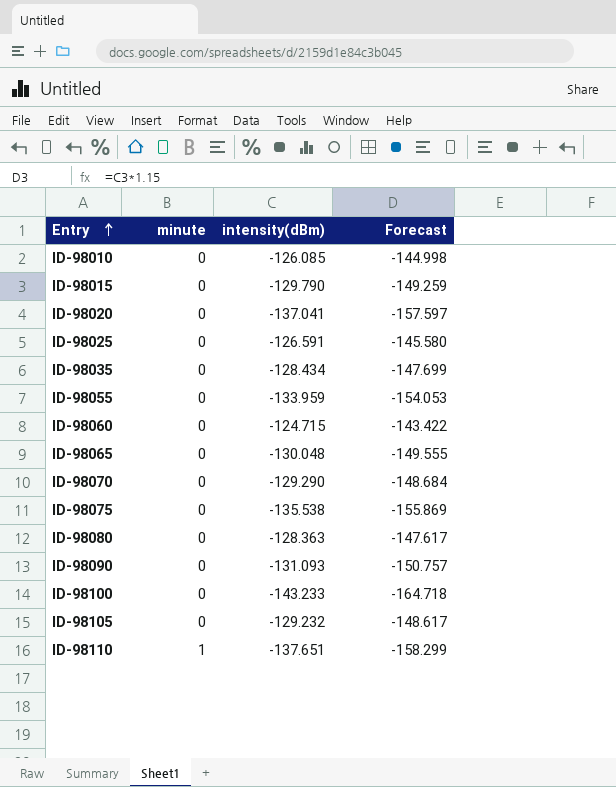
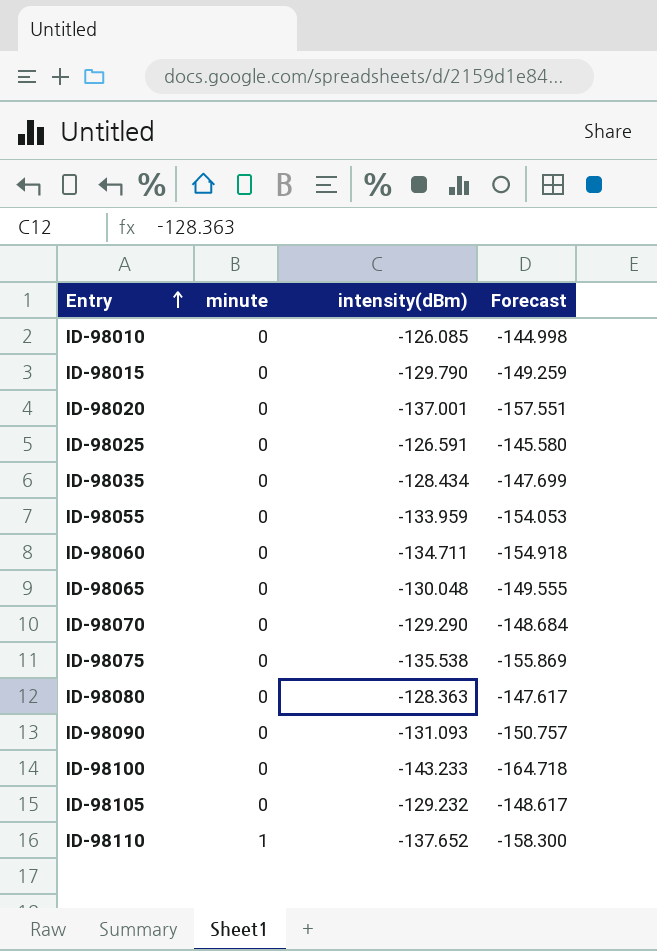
ID-98020 | intensity(dBm): -137.041 -> -137.001
ID-98020 | Forecast: -157.597 -> -157.551
ID-98060 | intensity(dBm): -124.715 -> -134.711
ID-98060 | Forecast: -143.422 -> -154.918
ID-98110 | intensity(dBm): -137.651 -> -137.652
ID-98110 | Forecast: -158.299 -> -158.300

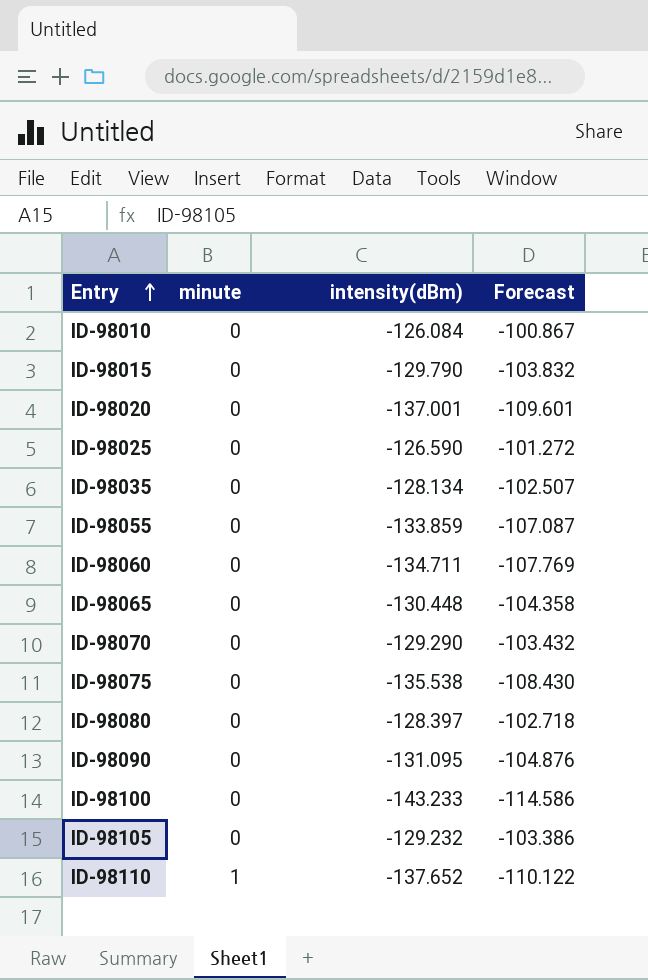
column Forecast | formula: [intensity(dBm)] * 1.15 -> [intensity(dBm)] * 0.8
ID-98010 | intensity(dBm): -126.085 -> -126.084
ID-98025 | intensity(dBm): -126.591 -> -126.590
ID-98035 | intensity(dBm): -128.434 -> -128.134
ID-98055 | intensity(dBm): -133.959 -> -133.859
ID-98065 | intensity(dBm): -130.048 -> -130.448
ID-98080 | intensity(dBm): -128.363 -> -128.397
ID-98090 | intensity(dBm): -131.093 -> -131.095

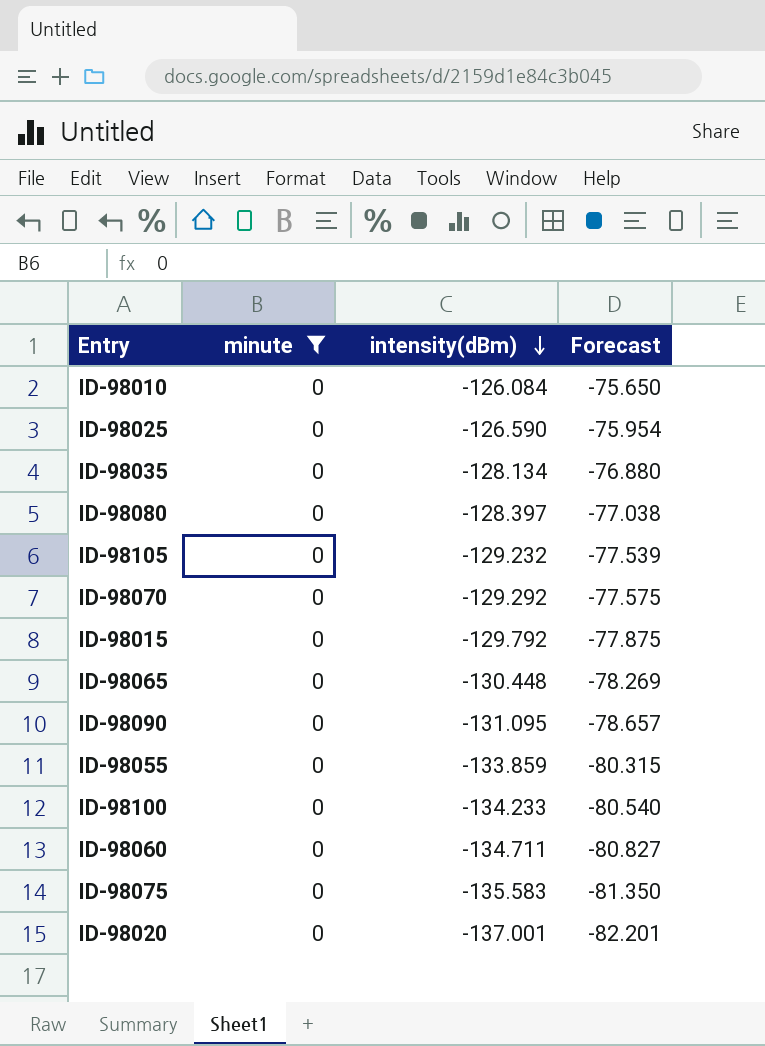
filter: none -> minute = 0
row order: Entry ascending -> intensity(dBm) descending
column Forecast | formula: [intensity(dBm)] * 0.8 -> [intensity(dBm)] * 0.6
ID-98070 | intensity(dBm): -129.290 -> -129.292
ID-98015 | intensity(dBm): -129.790 -> -129.792
ID-98100 | intensity(dBm): -143.233 -> -134.233
ID-98075 | intensity(dBm): -135.538 -> -135.583

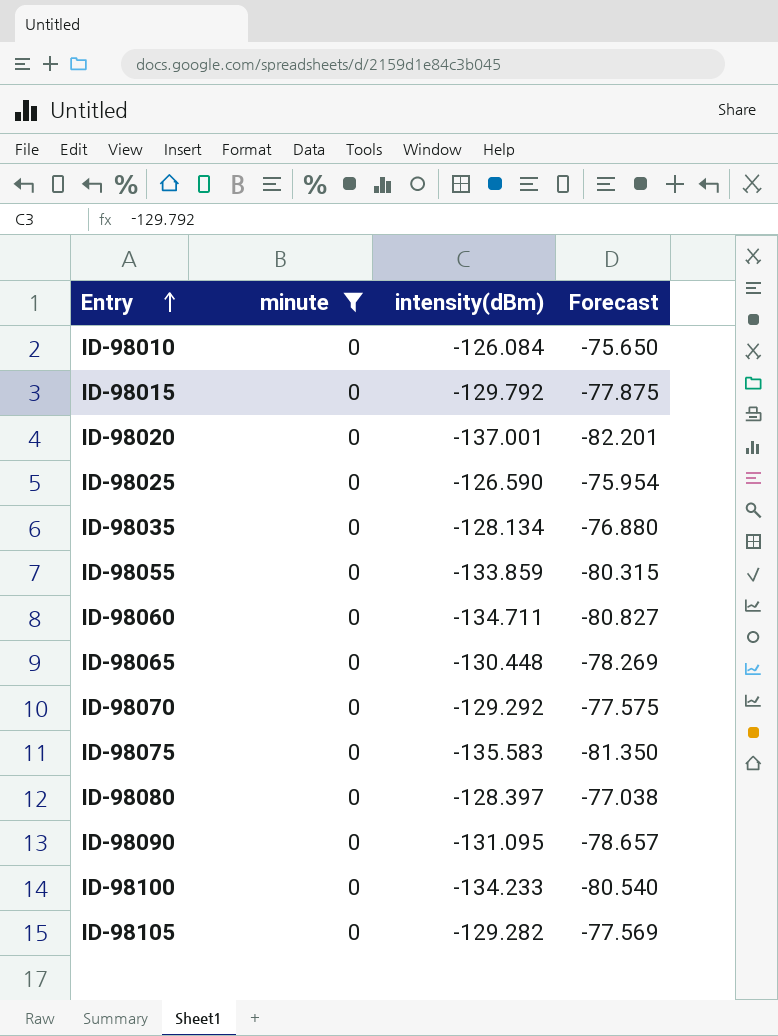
row order: intensity(dBm) descending -> Entry ascending
ID-98105 | intensity(dBm): -129.232 -> -129.282
ID-98105 | Forecast: -77.539 -> -77.569

